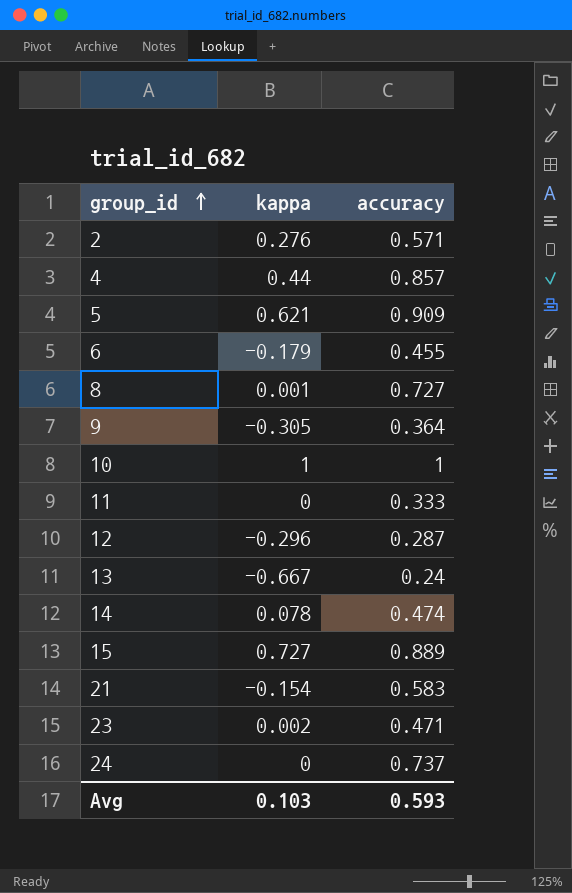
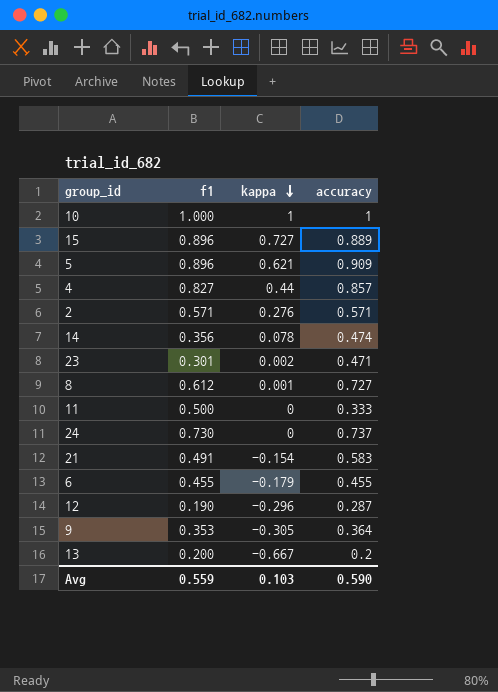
row order: group_id ascending -> kappa descending
column f1 | position: none -> 2
13 | accuracy: 0.24 -> 0.2
Avg | accuracy: 0.593 -> 0.590

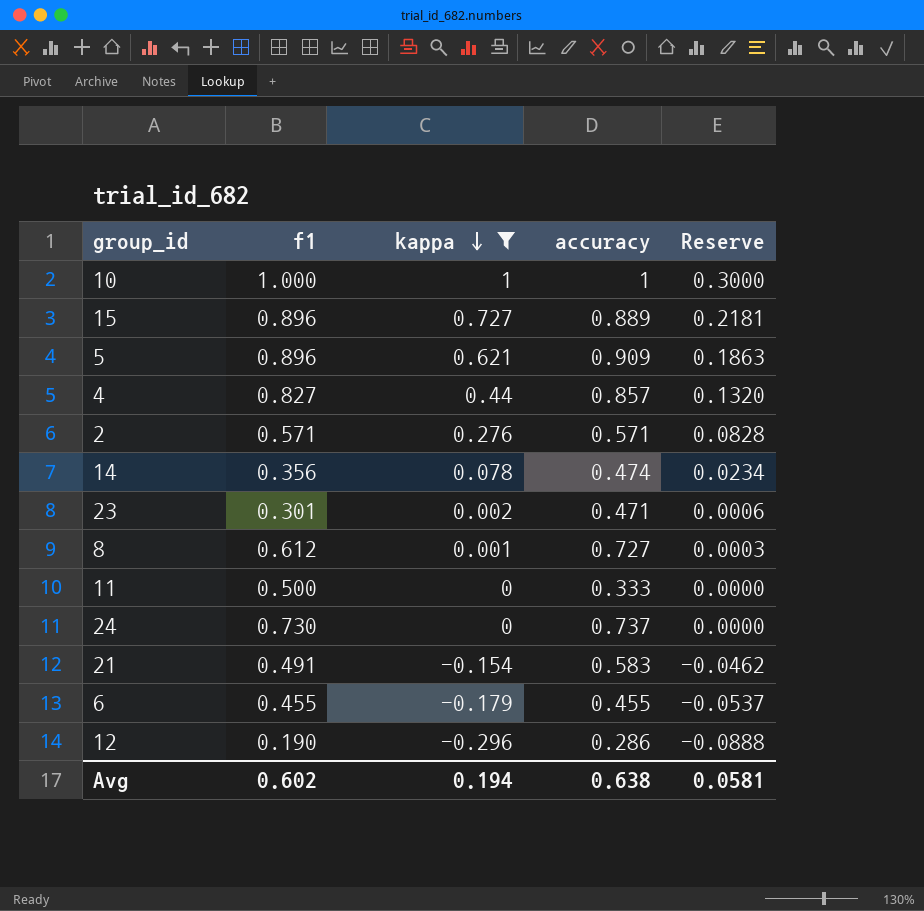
filter: none -> kappa >= -0.296
column Reserve | formula: none -> [kappa] * 0.3
12 | accuracy: 0.287 -> 0.286
Avg | f1: 0.559 -> 0.602
Avg | kappa: 0.103 -> 0.194
Avg | accuracy: 0.590 -> 0.638

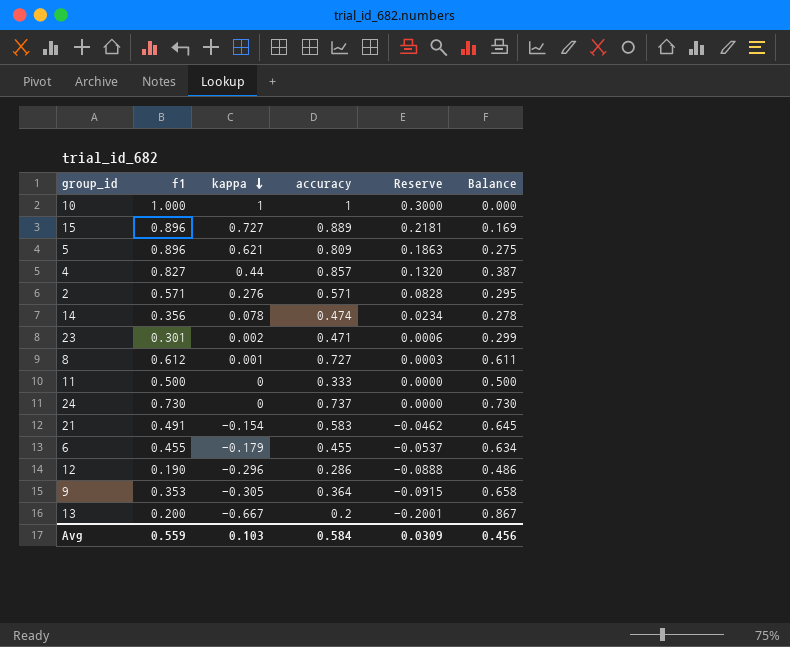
filter: kappa >= -0.296 -> none
column Balance | formula: none -> [f1] - [kappa]
5 | accuracy: 0.909 -> 0.809
Avg | f1: 0.602 -> 0.559
Avg | kappa: 0.194 -> 0.103
Avg | accuracy: 0.638 -> 0.584
Avg | Reserve: 0.0581 -> 0.0309

